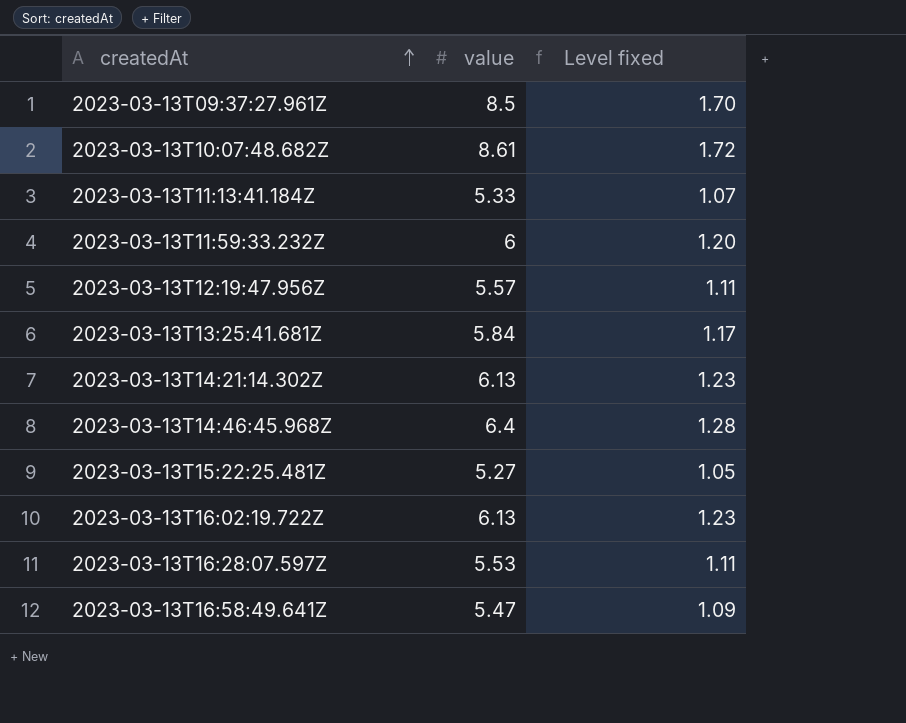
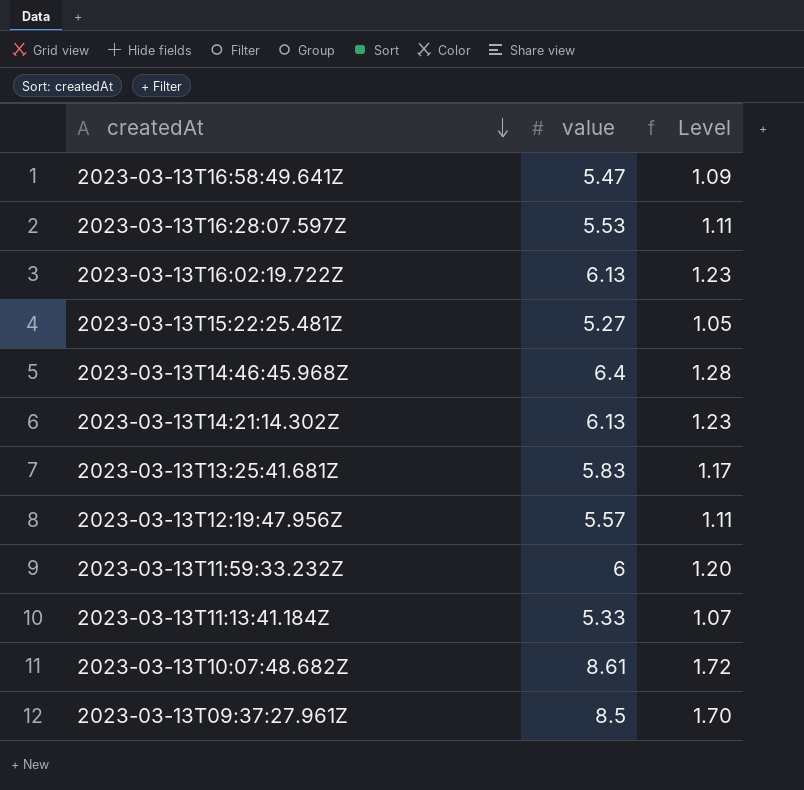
row order: createdAt ascending -> createdAt descending
column name: Level fixed -> Level
2023-03-13T13:25:41.681Z | value: 5.84 -> 5.83

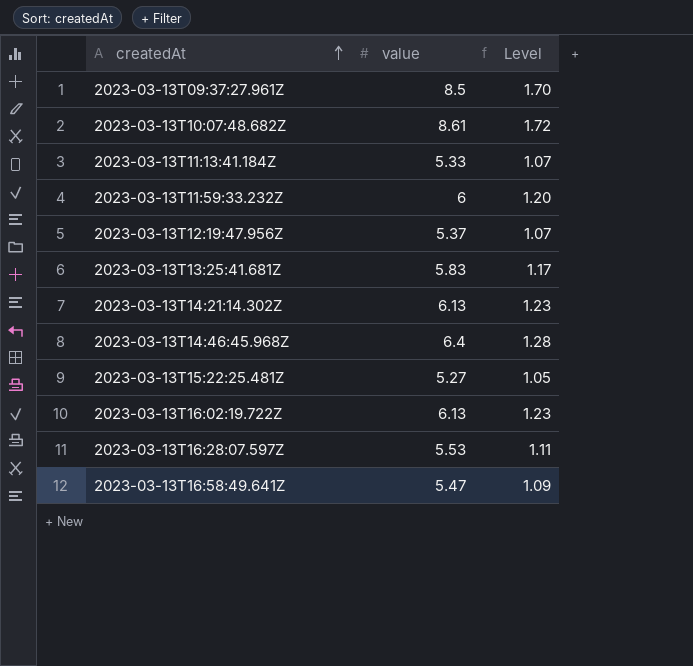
row order: createdAt descending -> createdAt ascending
2023-03-13T12:19:47.956Z | value: 5.57 -> 5.37
2023-03-13T12:19:47.956Z | Level: 1.11 -> 1.07

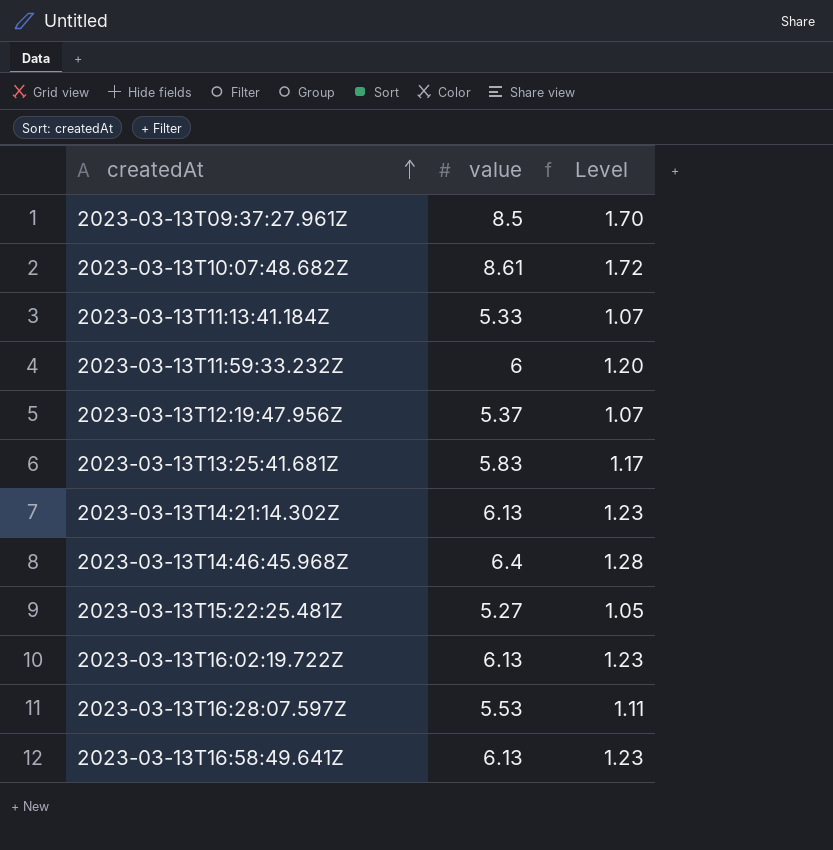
2023-03-13T16:58:49.641Z | value: 5.47 -> 6.13
2023-03-13T16:58:49.641Z | Level: 1.09 -> 1.23

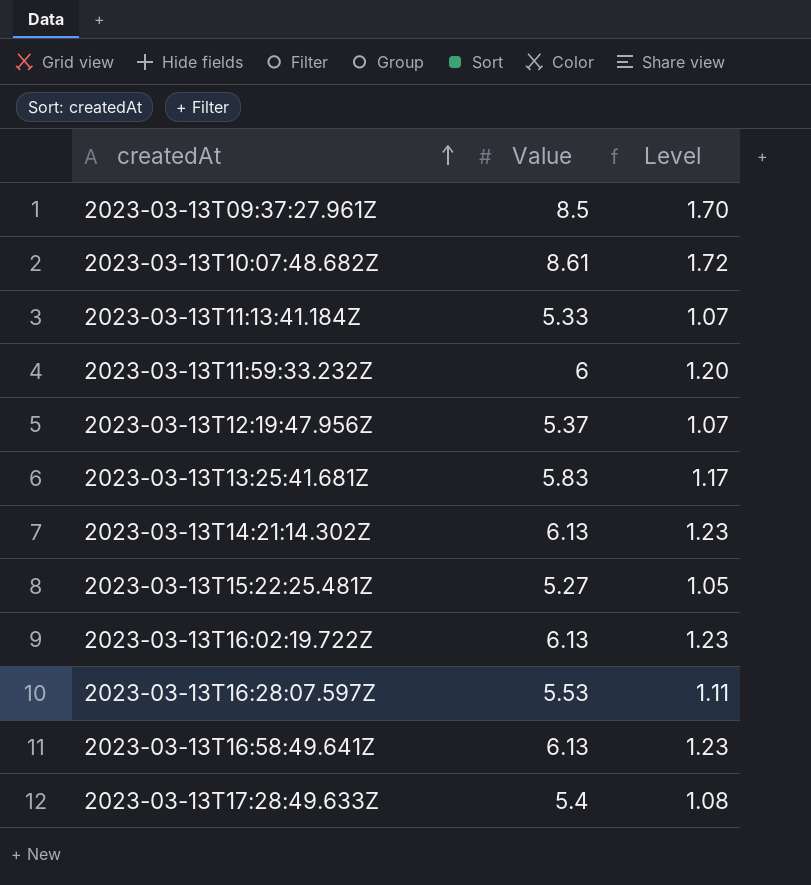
column name: value -> Value
row 2023-03-13T14:46:45.968Z: 6.4 | 1.28 -> none
row 2023-03-13T17:28:49.633Z: none -> 5.4 | 1.08

